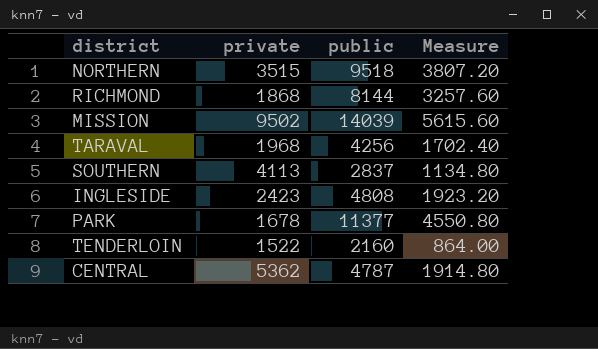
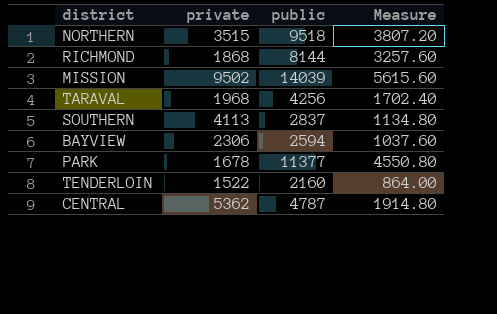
row INGLESIDE: 2423 | 4808 | 1923.20 -> none
row BAYVIEW: none -> 2306 | 2594 | 1037.60

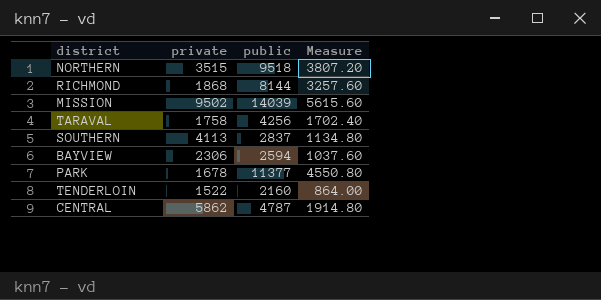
TARAVAL | private: 1968 -> 1758
CENTRAL | private: 5362 -> 5862

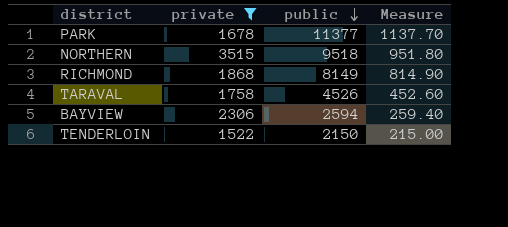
filter: none -> private <= 3515
row order: none -> public descending
column Measure | formula: [public] * 0.4 -> [public] * 0.1
RICHMOND | public: 8144 -> 8149
TARAVAL | public: 4256 -> 4526
TENDERLOIN | public: 2160 -> 2150

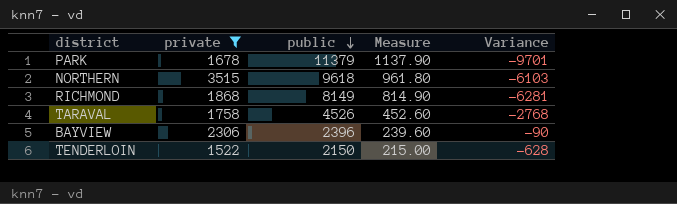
column Variance | formula: none -> [private] - [public]
PARK | public: 11377 -> 11379
PARK | Measure: 1137.70 -> 1137.90
NORTHERN | public: 9518 -> 9618
NORTHERN | Measure: 951.80 -> 961.80
BAYVIEW | public: 2594 -> 2396
BAYVIEW | Measure: 259.40 -> 239.60

